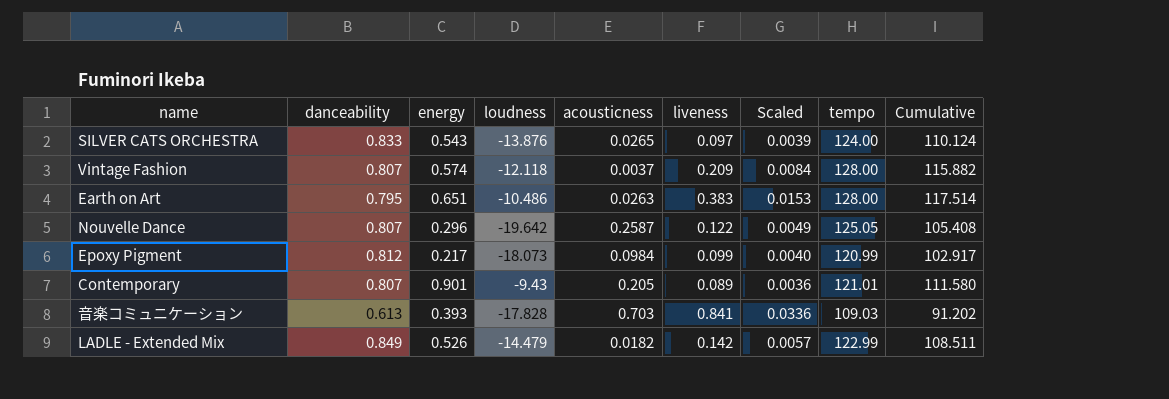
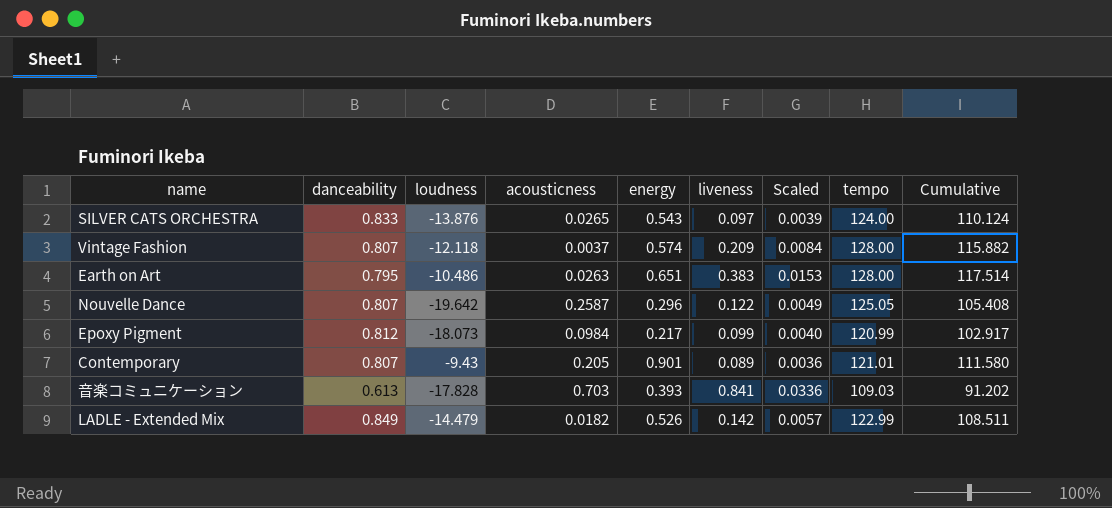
column energy | position: 3 -> 5

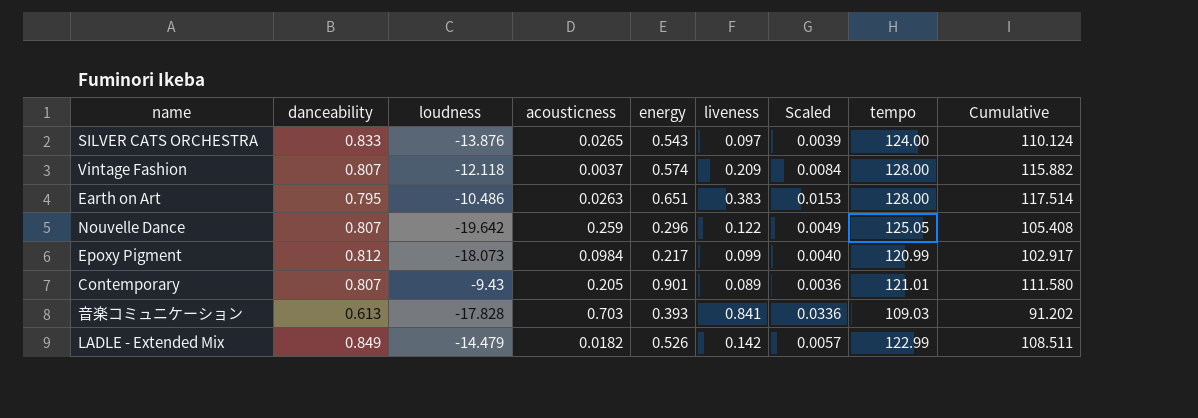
Nouvelle Dance | acousticness: 0.2587 -> 0.259

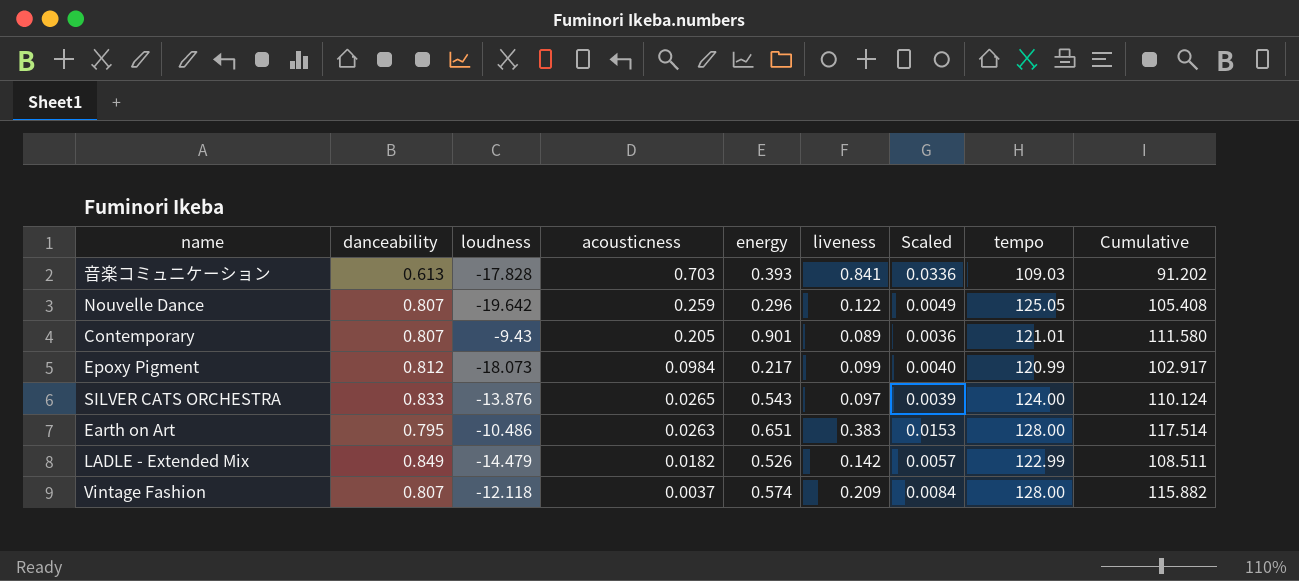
row order: none -> acousticness descending

